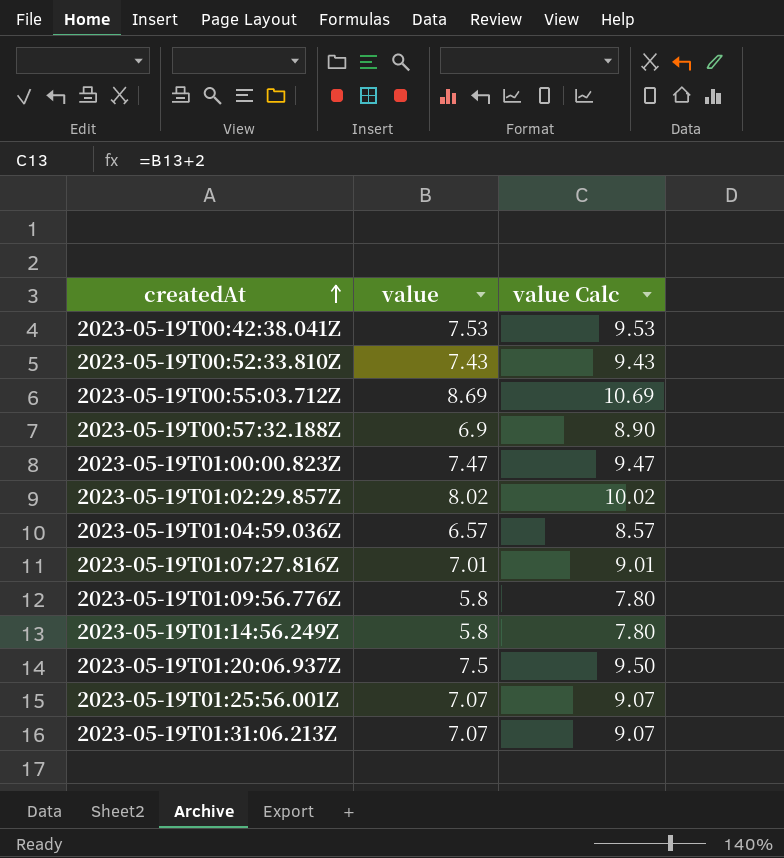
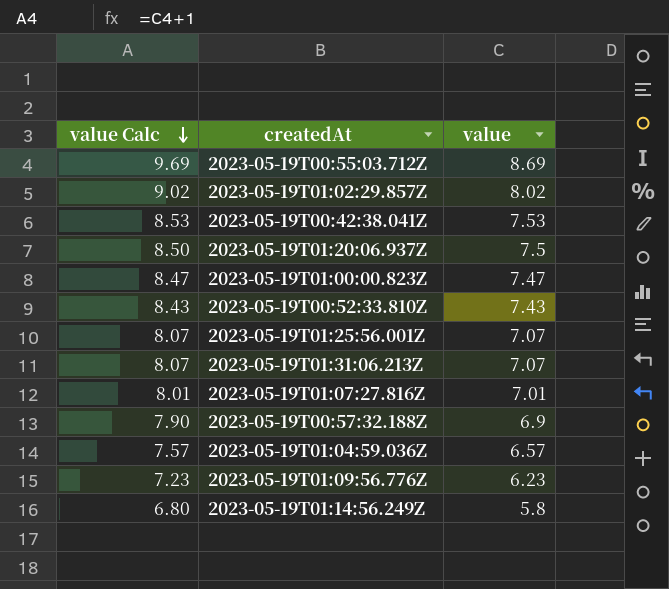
row order: createdAt ascending -> value Calc descending
column value Calc | formula: [value] + 2 -> [value] + 1
column value Calc | position: 3 -> 1
2023-05-19T01:09:56.776Z | value: 5.8 -> 6.23

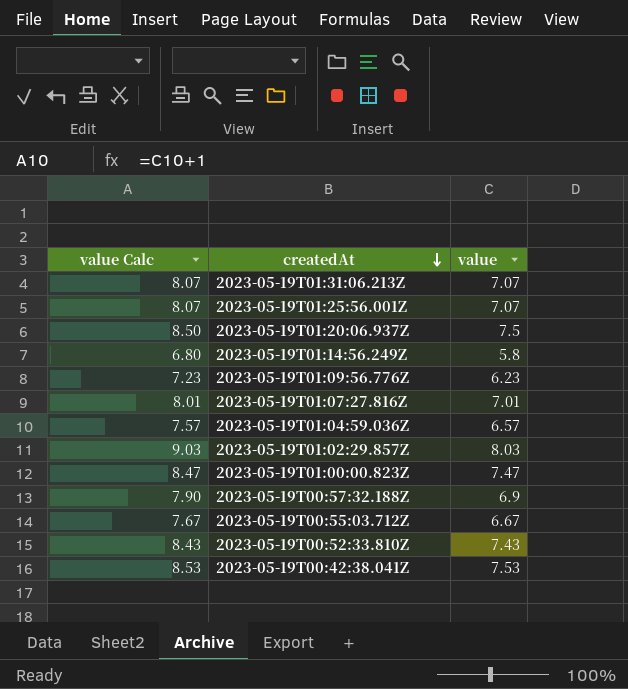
row order: value Calc descending -> createdAt descending
2023-05-19T01:02:29.857Z | value Calc: 9.02 -> 9.03
2023-05-19T01:02:29.857Z | value: 8.02 -> 8.03
2023-05-19T00:55:03.712Z | value Calc: 9.69 -> 7.67
2023-05-19T00:55:03.712Z | value: 8.69 -> 6.67

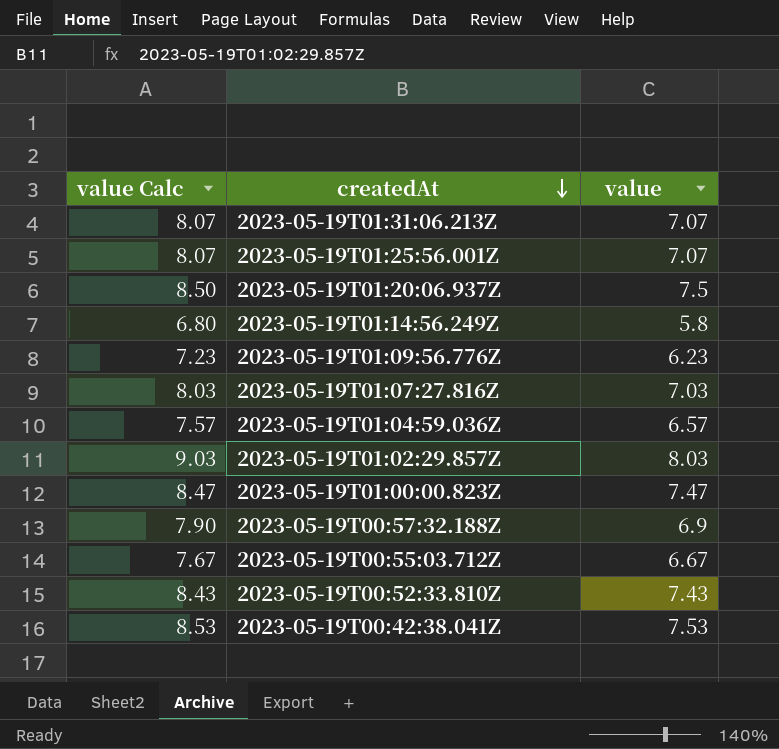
2023-05-19T01:07:27.816Z | value Calc: 8.01 -> 8.03
2023-05-19T01:07:27.816Z | value: 7.01 -> 7.03

